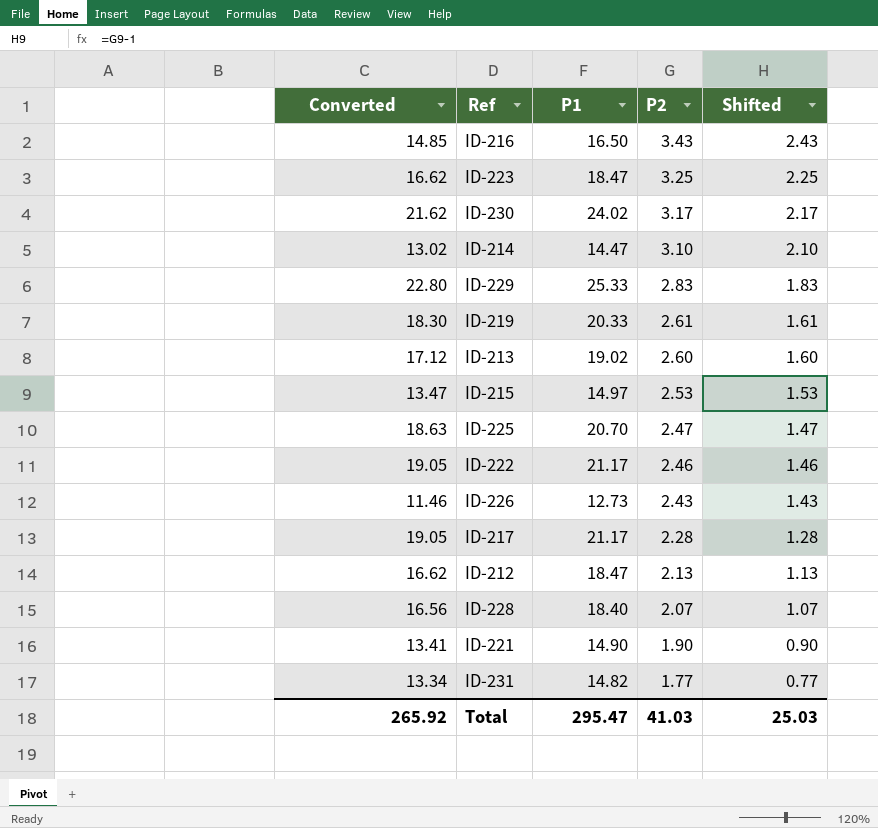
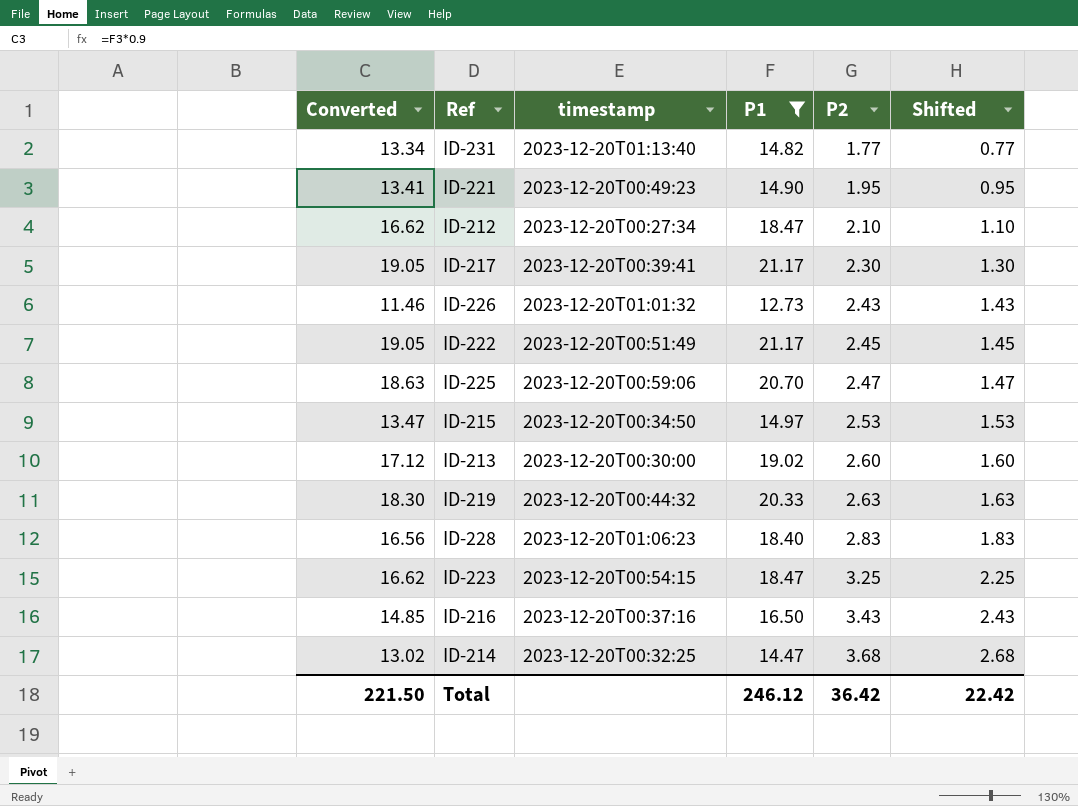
filter: none -> P1 <= 21.17
row order: P2 descending -> P2 ascending
column timestamp | position: none -> 3
ID-221 | P2: 1.90 -> 1.95
ID-221 | Shifted: 0.90 -> 0.95
ID-212 | P2: 2.13 -> 2.10
ID-212 | Shifted: 1.13 -> 1.10
ID-217 | P2: 2.28 -> 2.30
ID-217 | Shifted: 1.28 -> 1.30
ID-222 | P2: 2.46 -> 2.45
ID-222 | Shifted: 1.46 -> 1.45
ID-219 | P2: 2.61 -> 2.63
ID-219 | Shifted: 1.61 -> 1.63
ID-228 | P2: 2.07 -> 2.83
ID-228 | Shifted: 1.07 -> 1.83
ID-214 | P2: 3.10 -> 3.68
ID-214 | Shifted: 2.10 -> 2.68
Total | Converted: 265.92 -> 221.50
Total | P1: 295.47 -> 246.12
Total | P2: 41.03 -> 36.42
Total | Shifted: 25.03 -> 22.42

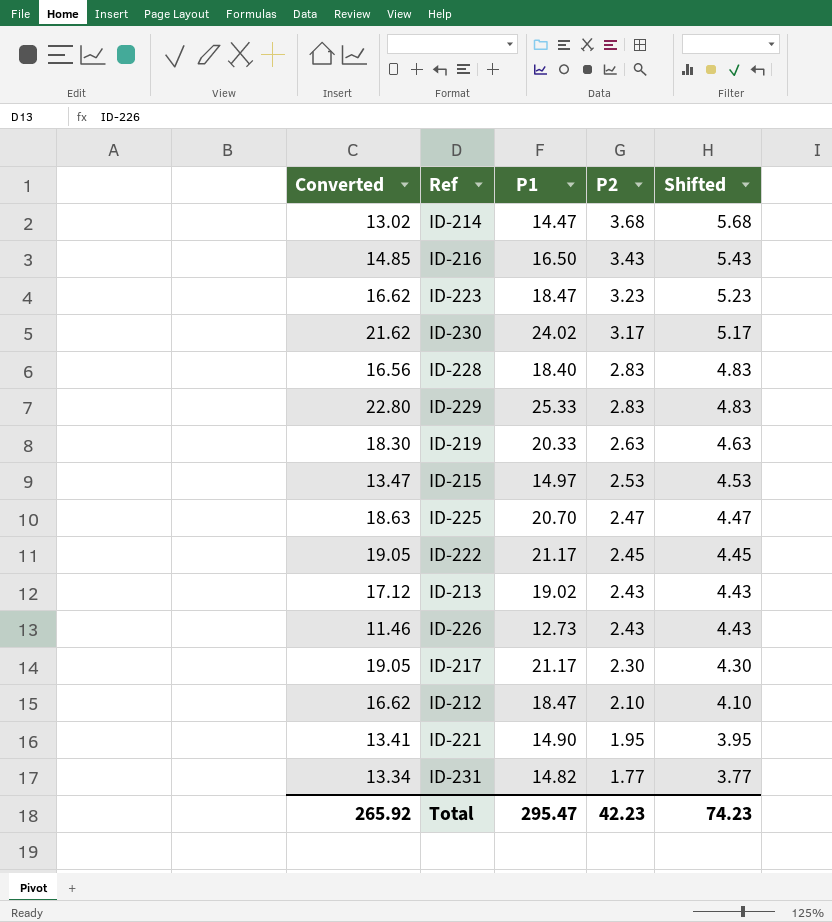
filter: P1 <= 21.17 -> none
row order: P2 ascending -> P2 descending
column timestamp | position: 3 -> none
column Shifted | formula: [P2] - 1 -> [P2] + 2
ID-223 | P2: 3.25 -> 3.23
ID-213 | P2: 2.60 -> 2.43
Total | Converted: 221.50 -> 265.92
Total | P1: 246.12 -> 295.47
Total | P2: 36.42 -> 42.23
Total | Shifted: 22.42 -> 74.23

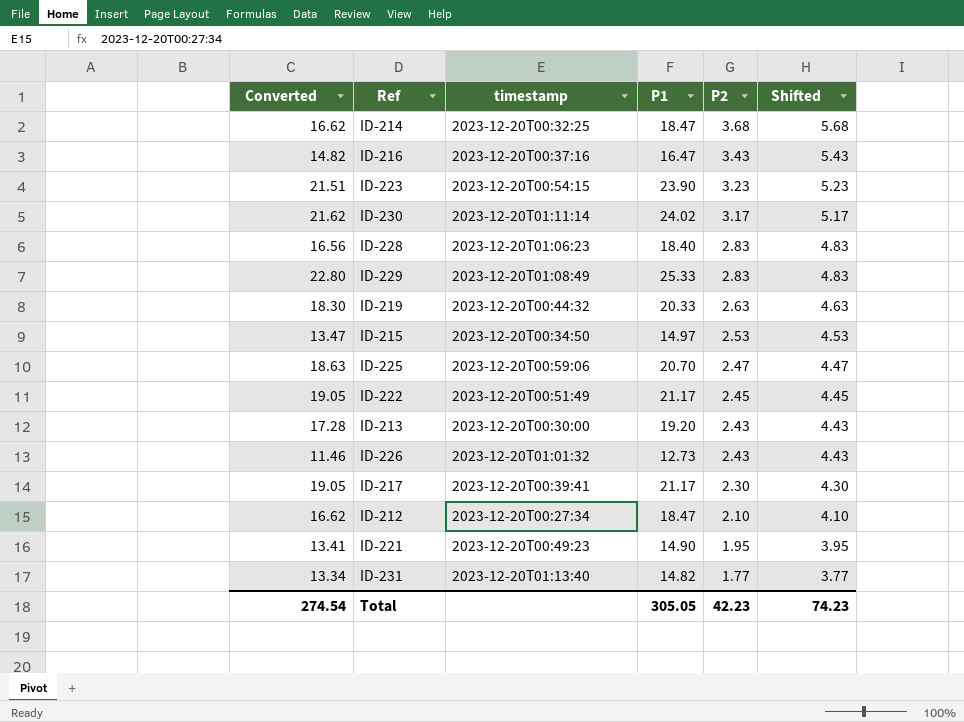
column timestamp | position: none -> 3
ID-214 | Converted: 13.02 -> 16.62
ID-214 | P1: 14.47 -> 18.47
ID-216 | Converted: 14.85 -> 14.82
ID-216 | P1: 16.50 -> 16.47
ID-223 | Converted: 16.62 -> 21.51
ID-223 | P1: 18.47 -> 23.90
ID-213 | Converted: 17.12 -> 17.28
ID-213 | P1: 19.02 -> 19.20
Total | Converted: 265.92 -> 274.54
Total | P1: 295.47 -> 305.05

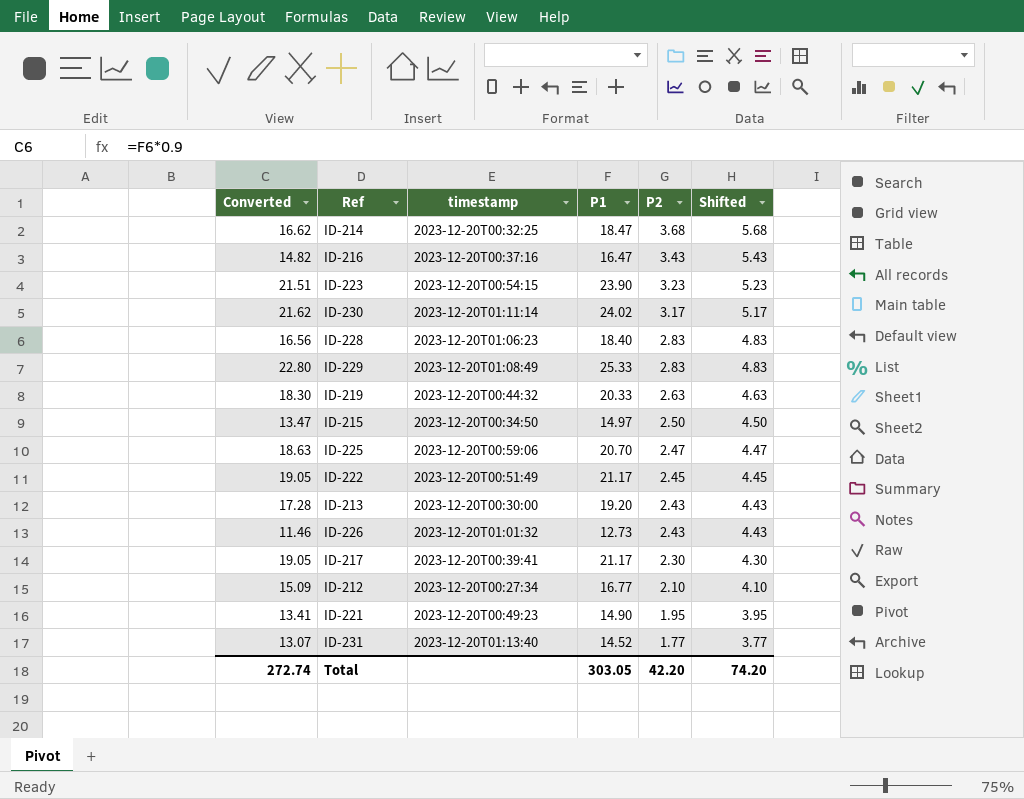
ID-215 | P2: 2.53 -> 2.50
ID-215 | Shifted: 4.53 -> 4.50
ID-212 | Converted: 16.62 -> 15.09
ID-212 | P1: 18.47 -> 16.77
ID-231 | Converted: 13.34 -> 13.07
ID-231 | P1: 14.82 -> 14.52
Total | Converted: 274.54 -> 272.74
Total | P1: 305.05 -> 303.05
Total | P2: 42.23 -> 42.20
Total | Shifted: 74.23 -> 74.20

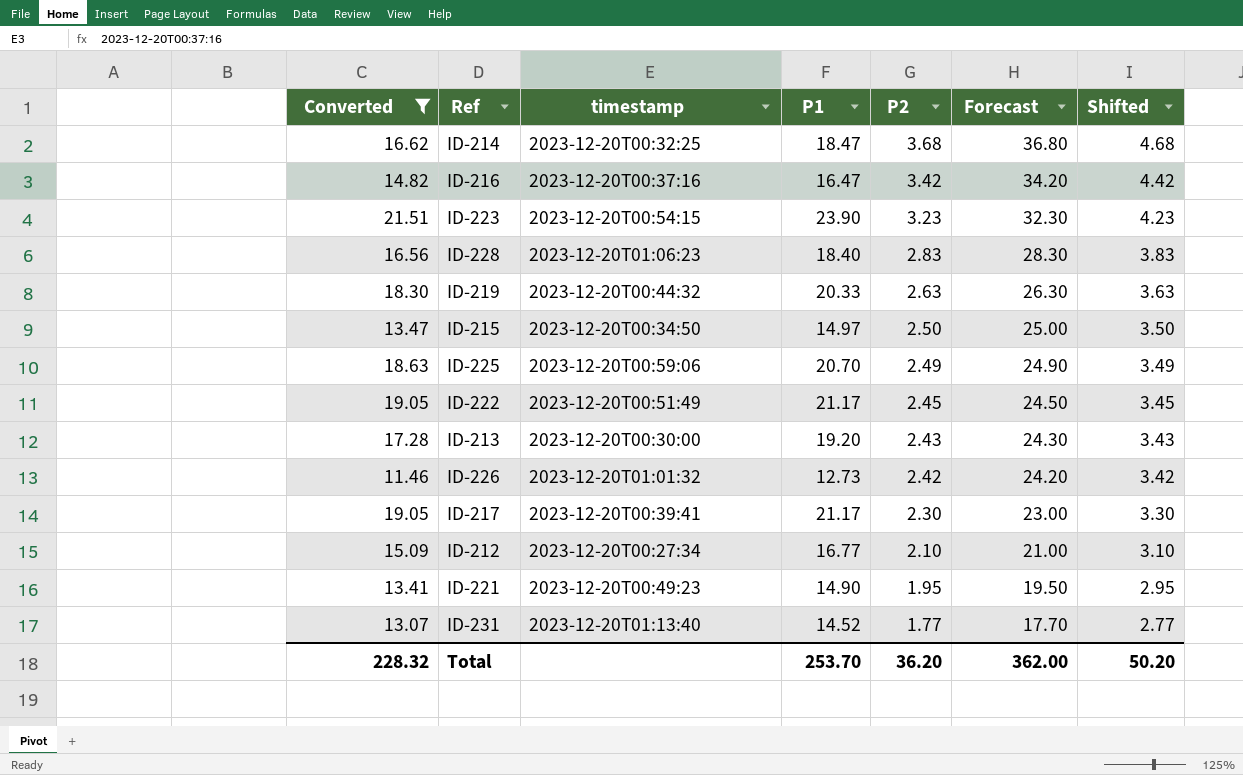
filter: none -> Converted <= 21.51
column Forecast | formula: none -> [P2] * 10
column Shifted | formula: [P2] + 2 -> [P2] + 1
ID-216 | P2: 3.43 -> 3.42
ID-225 | P2: 2.47 -> 2.49
ID-226 | P2: 2.43 -> 2.42
Total | Converted: 272.74 -> 228.32
Total | P1: 303.05 -> 253.70
Total | P2: 42.20 -> 36.20
Total | Shifted: 74.20 -> 50.20

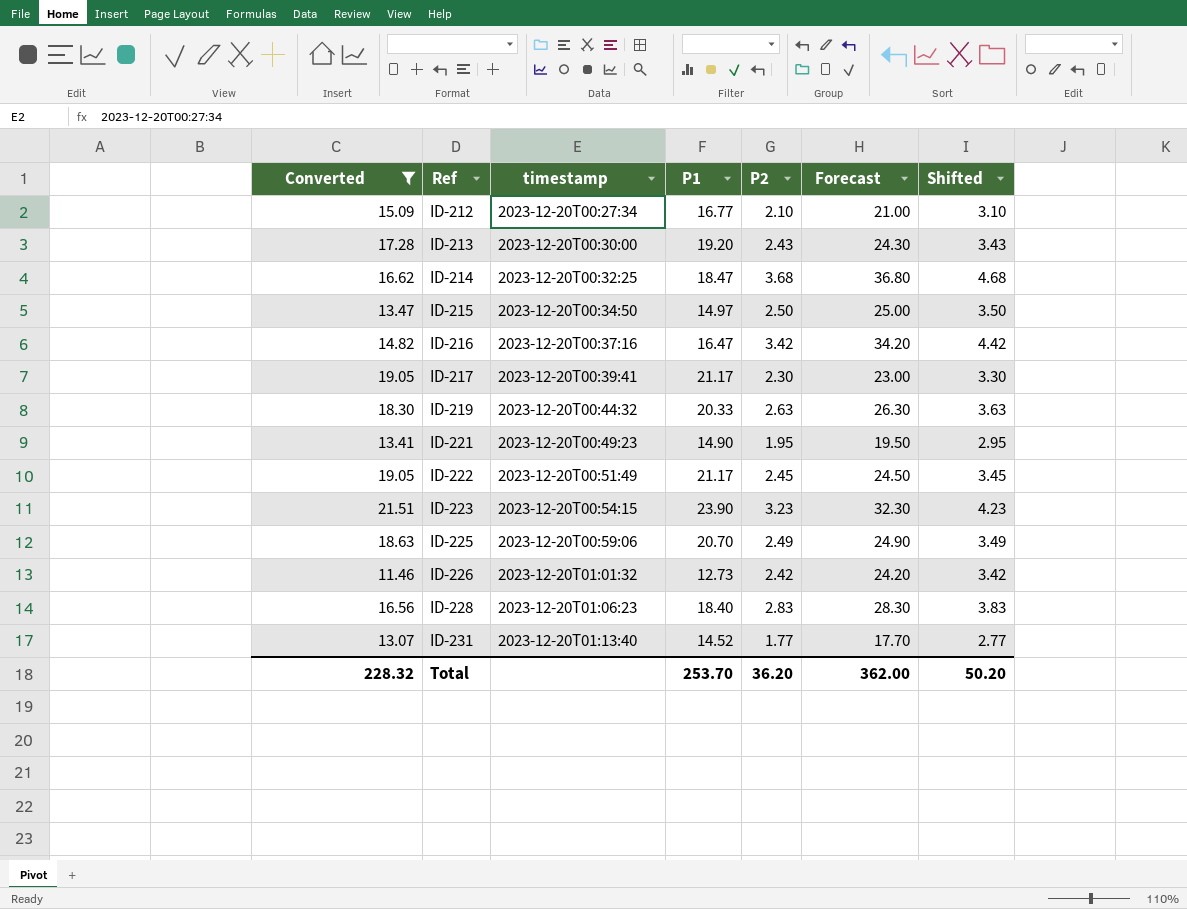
row order: P2 descending -> Ref ascending

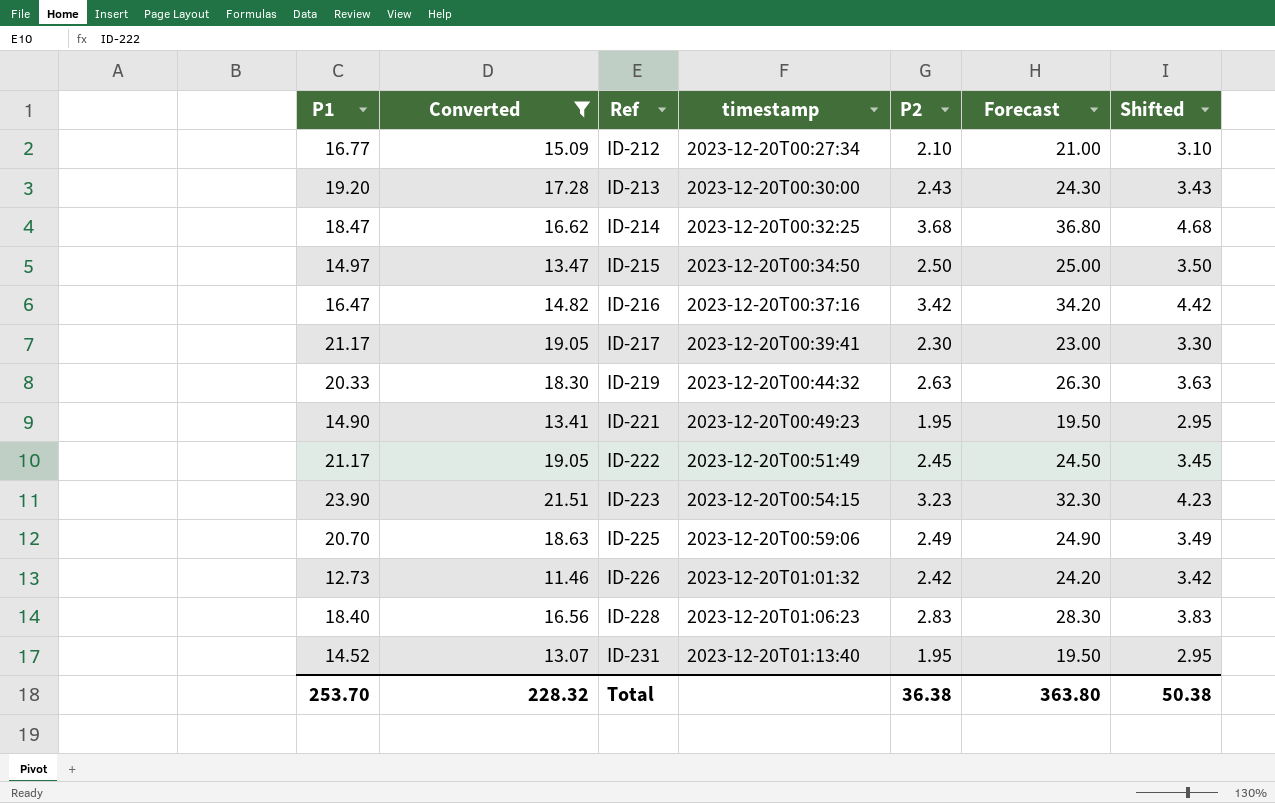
column P1 | position: 4 -> 1
ID-231 | P2: 1.77 -> 1.95
ID-231 | Forecast: 17.70 -> 19.50
ID-231 | Shifted: 2.77 -> 2.95
Total | P2: 36.20 -> 36.38
Total | Forecast: 362.00 -> 363.80
Total | Shifted: 50.20 -> 50.38

